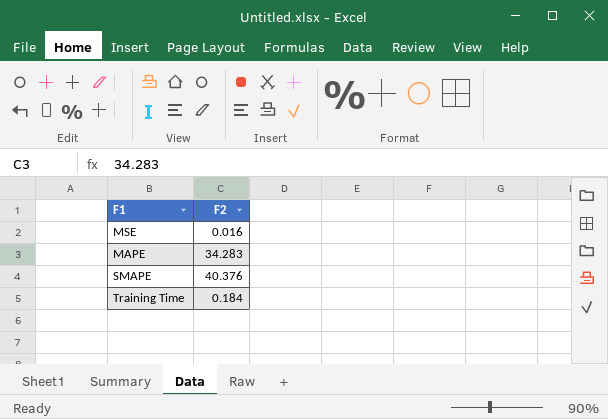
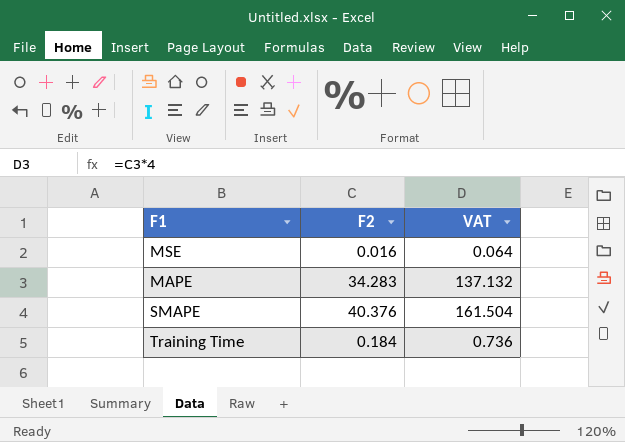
column VAT | formula: none -> [F2] * 4

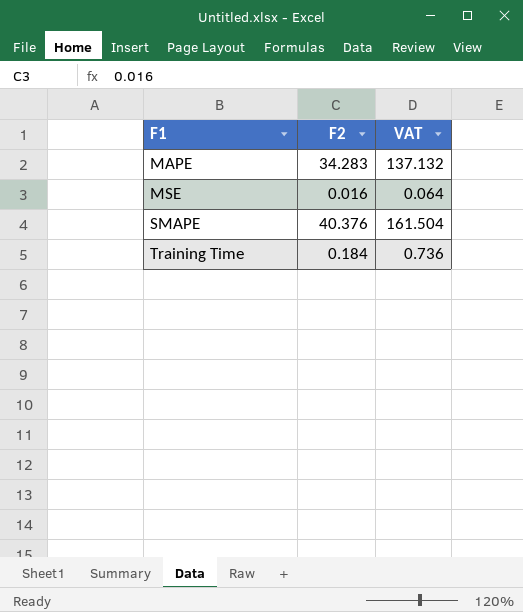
row order: none -> F1 ascending

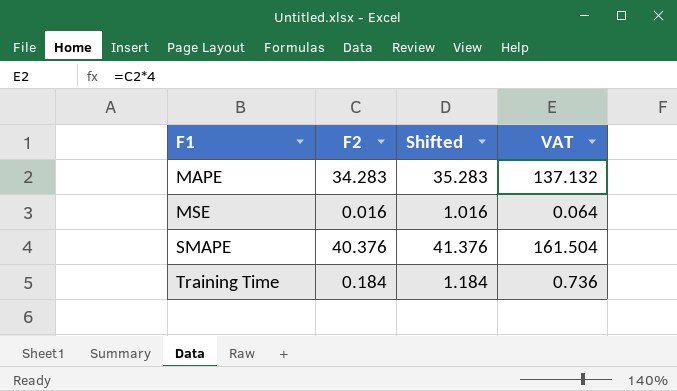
column Shifted | formula: none -> [F2] + 1

